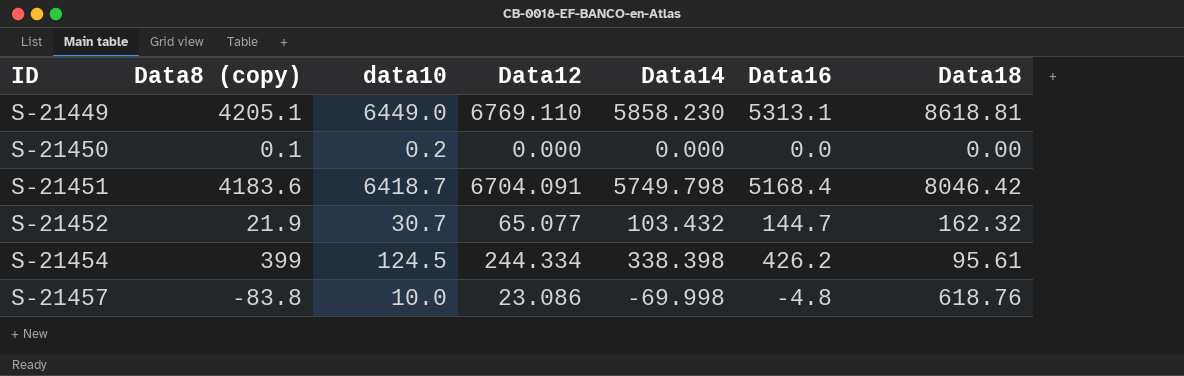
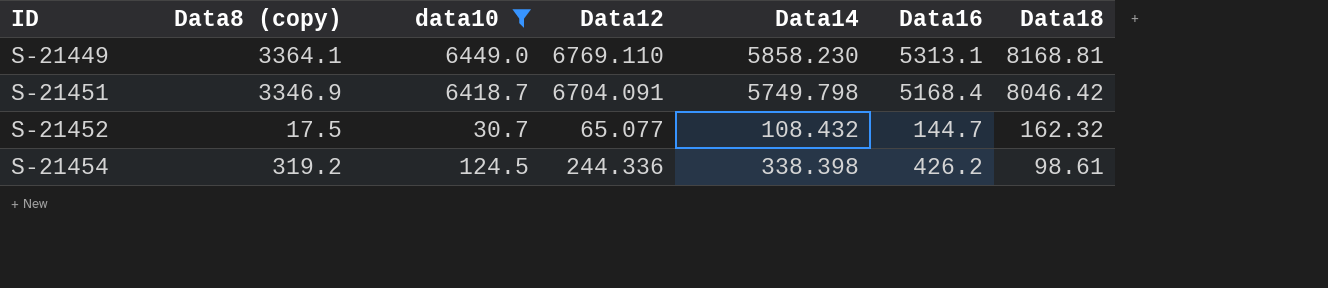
filter: none -> data10 >= 30.7
S-21449 | Data8 (copy): 4205.1 -> 3364.1
S-21449 | Data18: 8618.81 -> 8168.81
S-21451 | Data8 (copy): 4183.6 -> 3346.9
S-21452 | Data8 (copy): 21.9 -> 17.5
S-21452 | Data14: 103.432 -> 108.432
S-21454 | Data8 (copy): 399 -> 319.2
S-21454 | Data12: 244.334 -> 244.336
S-21454 | Data18: 95.61 -> 98.61

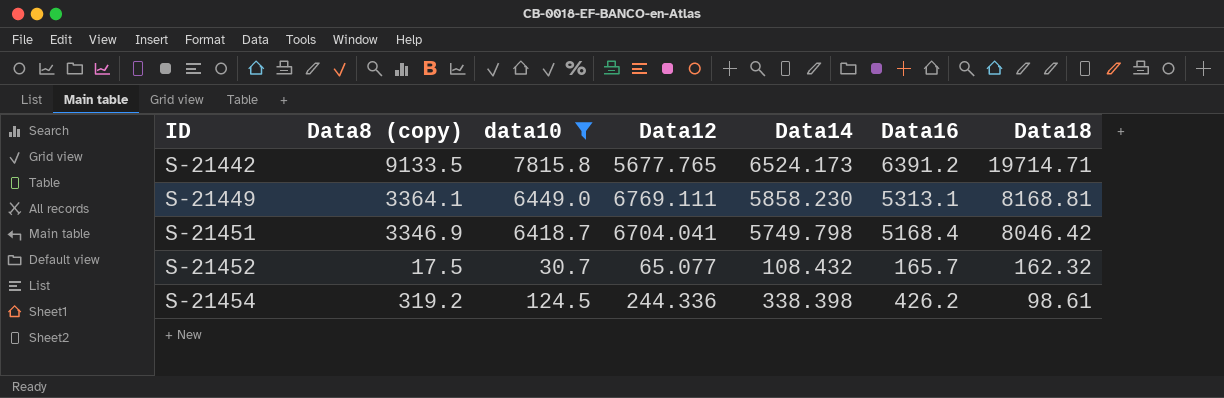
row S-21442: none -> 9133.5 | 7815.8 | 5677.765 | 6524.173 | 6391.2 | 19714.71
S-21449 | Data12: 6769.110 -> 6769.111
S-21451 | Data12: 6704.091 -> 6704.041
S-21452 | Data16: 144.7 -> 165.7

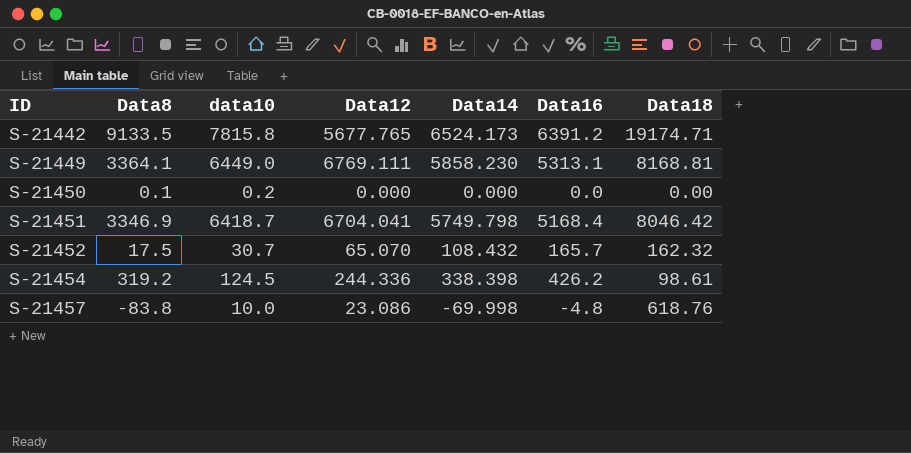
filter: data10 >= 30.7 -> none
column name: Data8 (copy) -> Data8
S-21442 | Data18: 19714.71 -> 19174.71
S-21452 | Data12: 65.077 -> 65.070

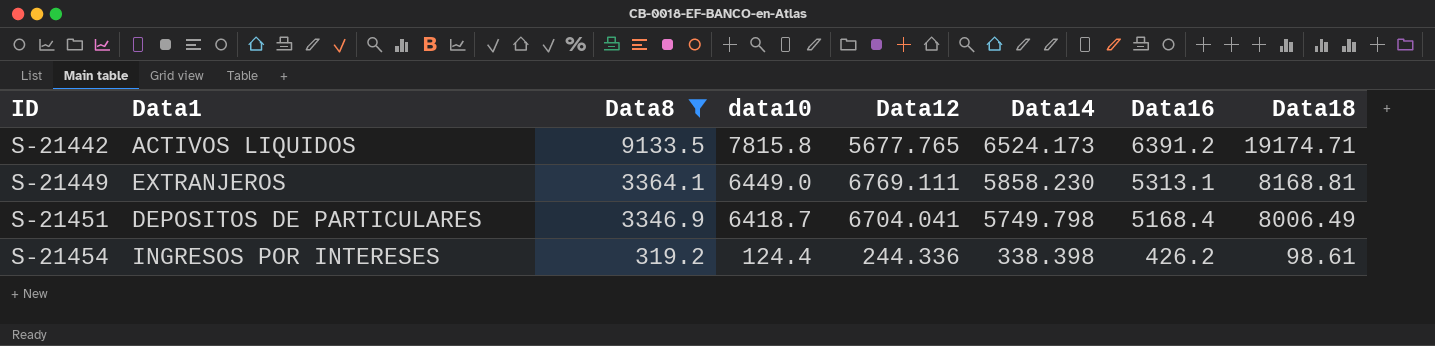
filter: none -> Data8 >= 319.2
column Data1 | position: none -> 2
S-21451 | Data18: 8046.42 -> 8006.49
S-21454 | data10: 124.5 -> 124.4

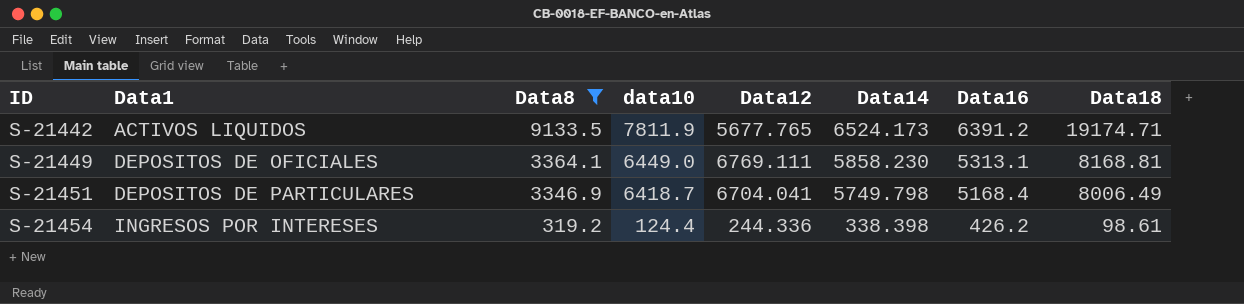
S-21442 | data10: 7815.8 -> 7811.9
S-21449 | Data1: EXTRANJEROS -> DEPOSITOS DE OFICIALES

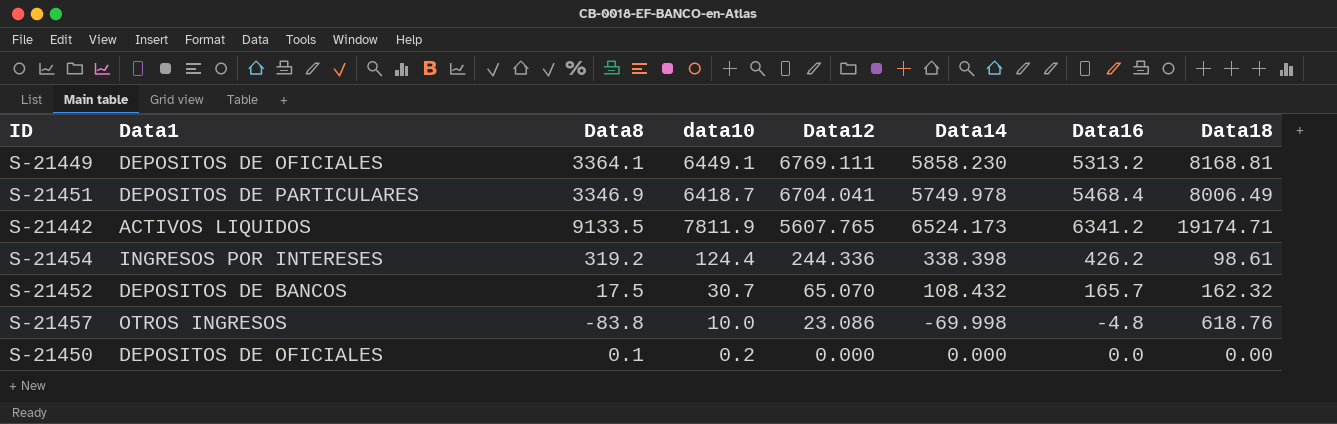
filter: Data8 >= 319.2 -> none
row order: ID ascending -> Data12 descending
S-21449 | data10: 6449.0 -> 6449.1
S-21449 | Data16: 5313.1 -> 5313.2
S-21451 | Data14: 5749.798 -> 5749.978
S-21451 | Data16: 5168.4 -> 5468.4
S-21442 | Data12: 5677.765 -> 5607.765
S-21442 | Data16: 6391.2 -> 6341.2

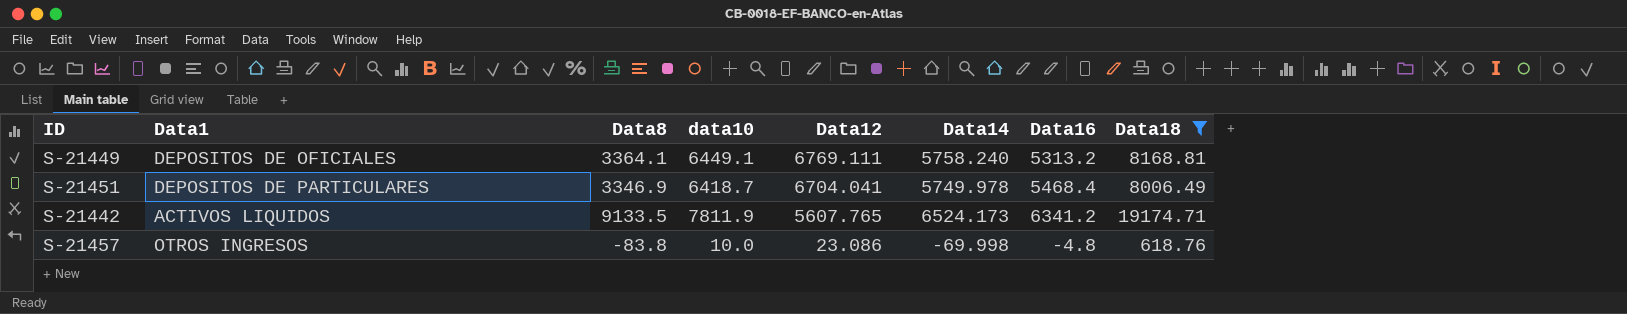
filter: none -> Data18 >= 618.76
S-21449 | Data14: 5858.230 -> 5758.240

